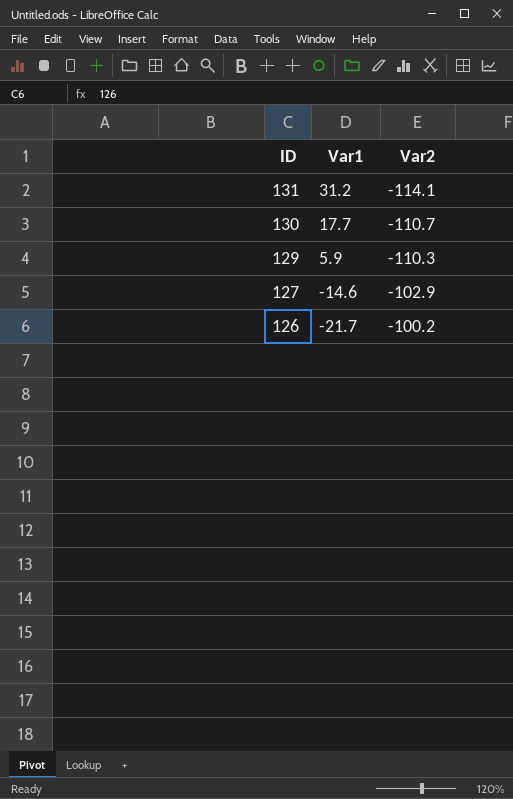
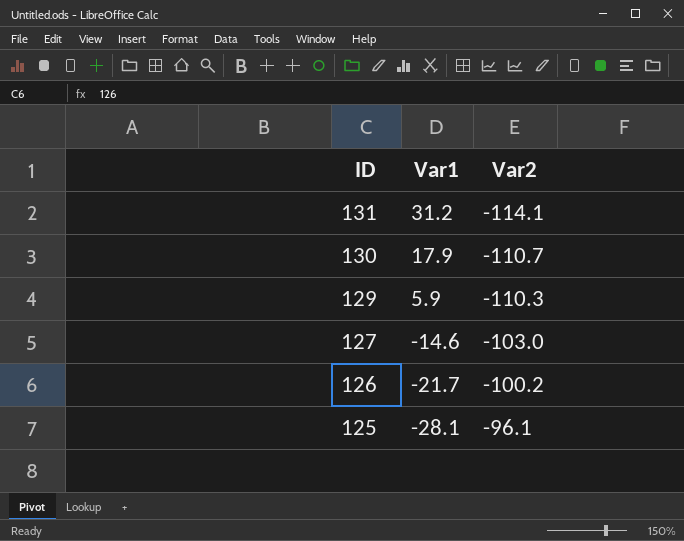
130 | Var1: 17.7 -> 17.9
127 | Var2: -102.9 -> -103.0
row 125: none -> -28.1 | -96.1

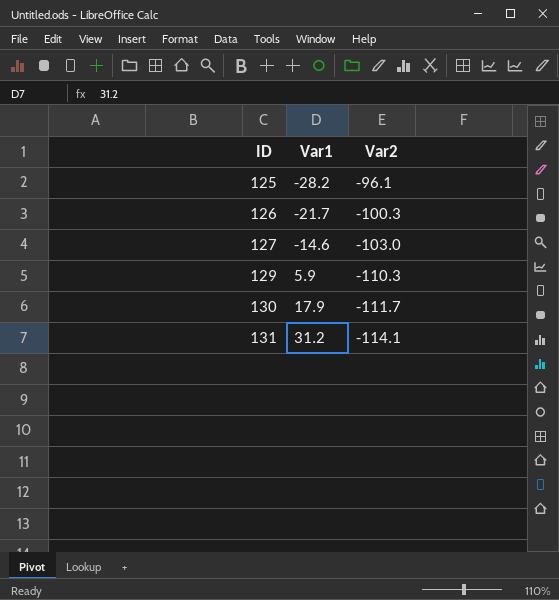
row order: ID descending -> ID ascending
125 | Var1: -28.1 -> -28.2
126 | Var2: -100.2 -> -100.3
130 | Var2: -110.7 -> -111.7

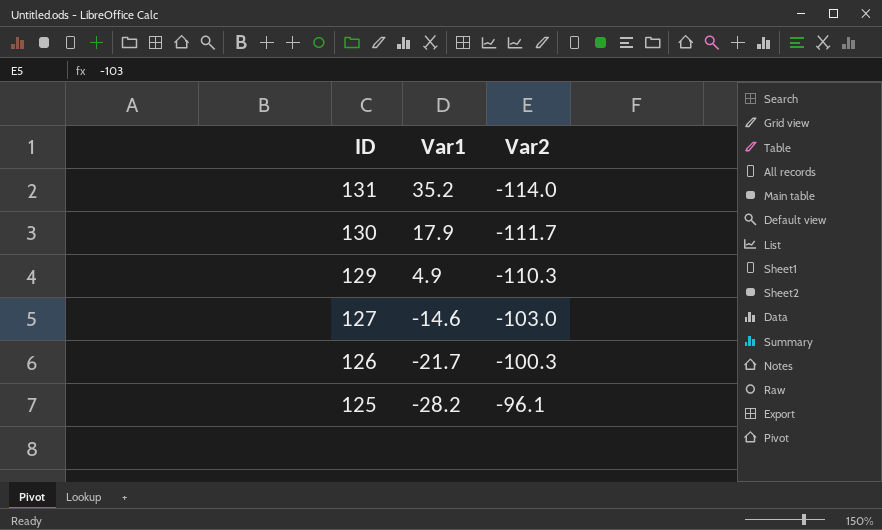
row order: ID ascending -> ID descending
131 | Var1: 31.2 -> 35.2
131 | Var2: -114.1 -> -114.0
129 | Var1: 5.9 -> 4.9

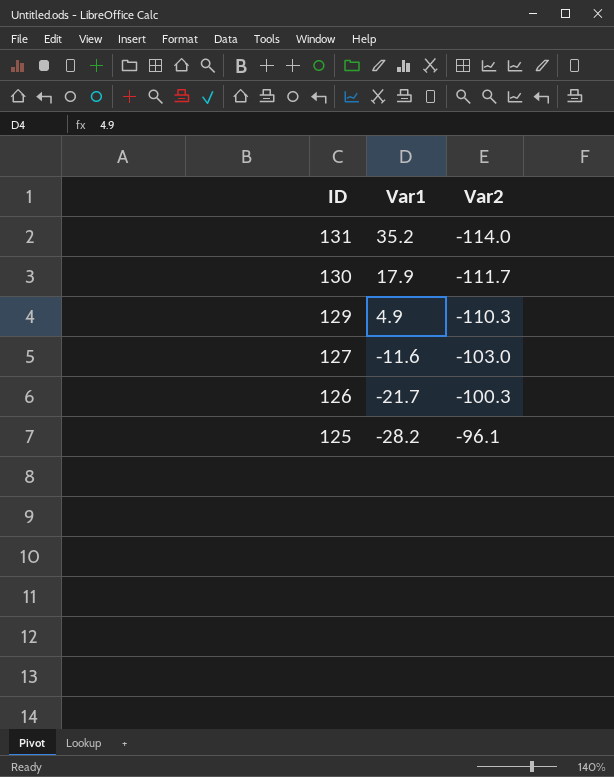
127 | Var1: -14.6 -> -11.6

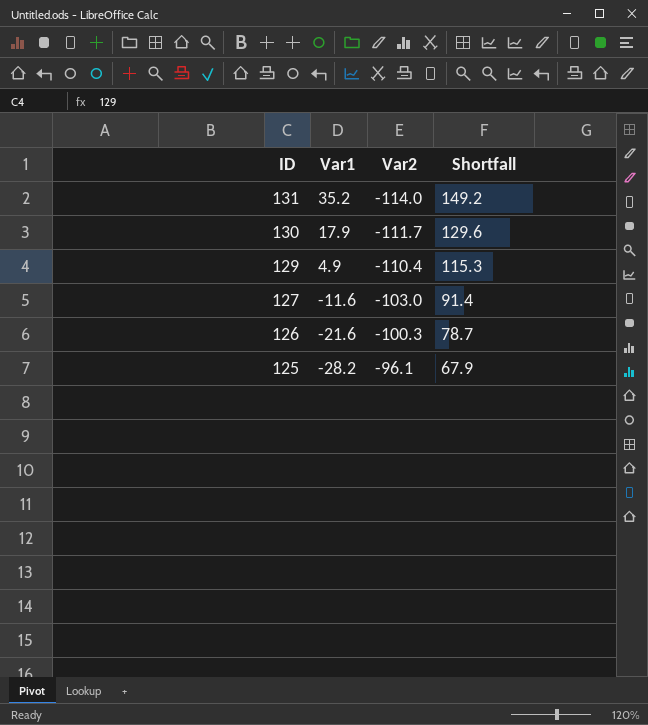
column Shortfall | formula: none -> [Var1] - [Var2]
129 | Var2: -110.3 -> -110.4
126 | Var1: -21.7 -> -21.6

